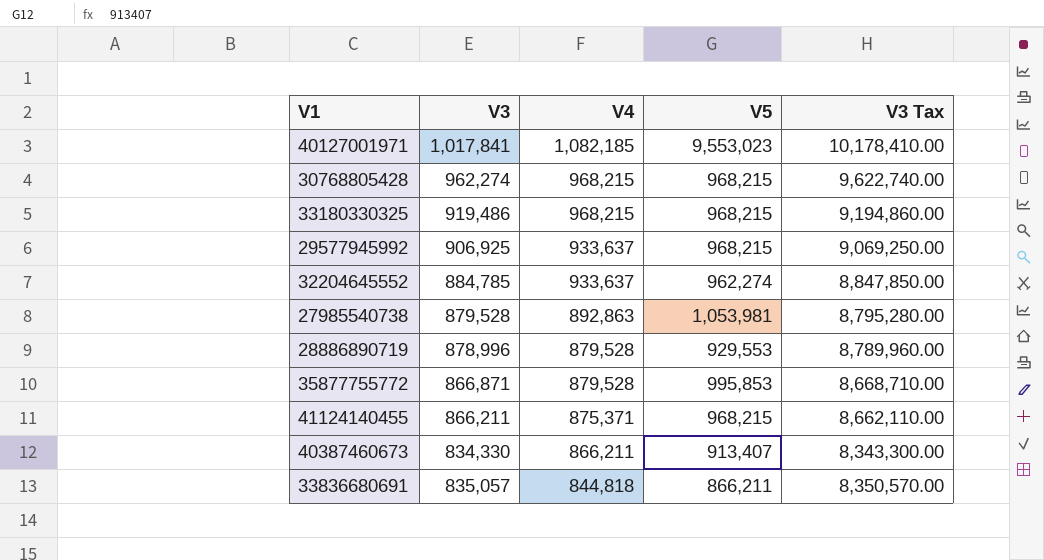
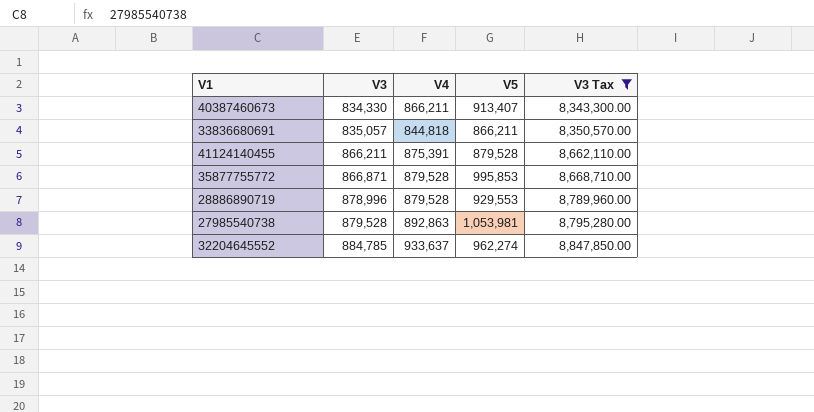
filter: none -> V3 Tax <= 8,847,850.00
row order: V4 descending -> V3 ascending
41124140455 | V4: 875,371 -> 875,391
41124140455 | V5: 968,215 -> 879,528

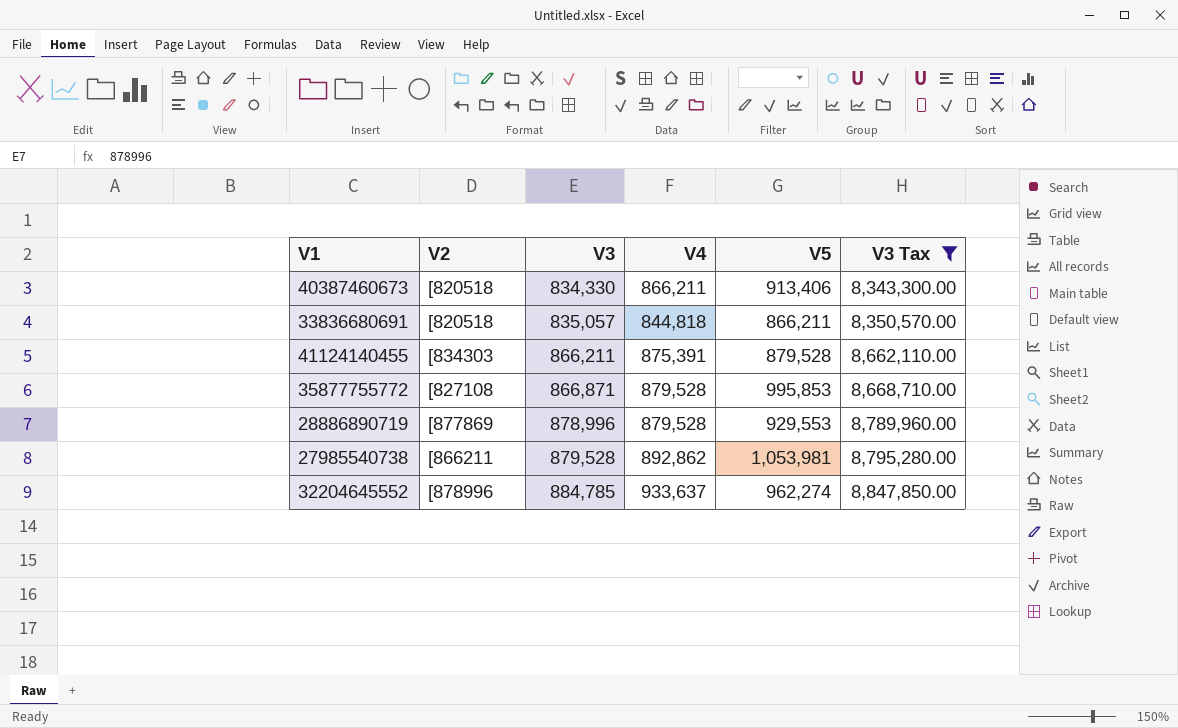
column V2 | position: none -> 2
40387460673 | V5: 913,407 -> 913,406
27985540738 | V4: 892,863 -> 892,862

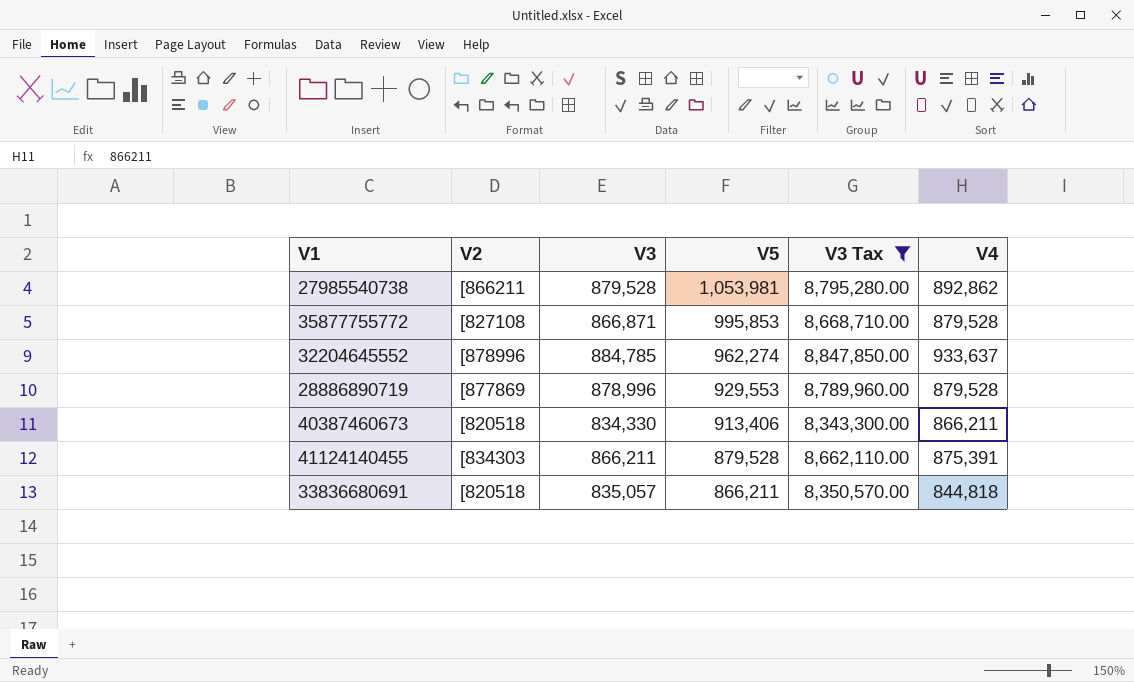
row order: V3 ascending -> V5 descending
column V4 | position: 4 -> 6

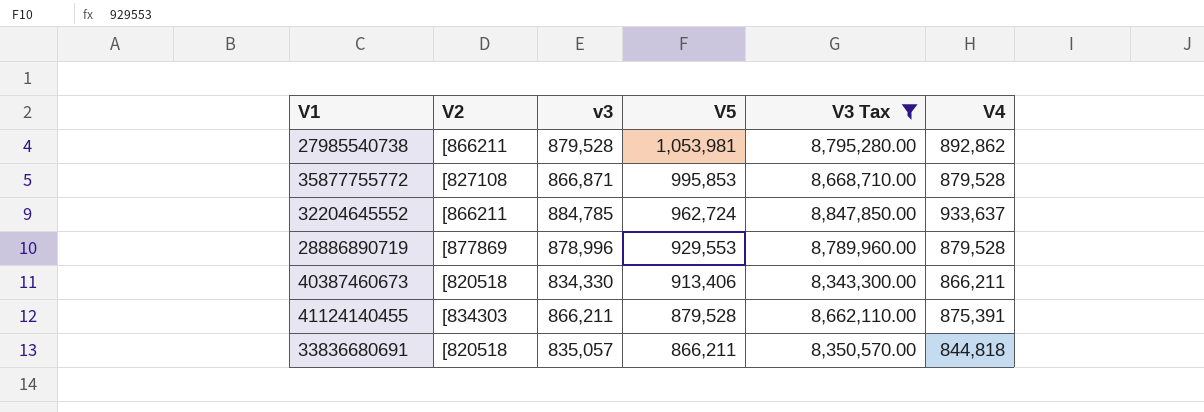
column name: V3 -> v3
32204645552 | V2: [878996 -> [866211
32204645552 | V5: 962,274 -> 962,724

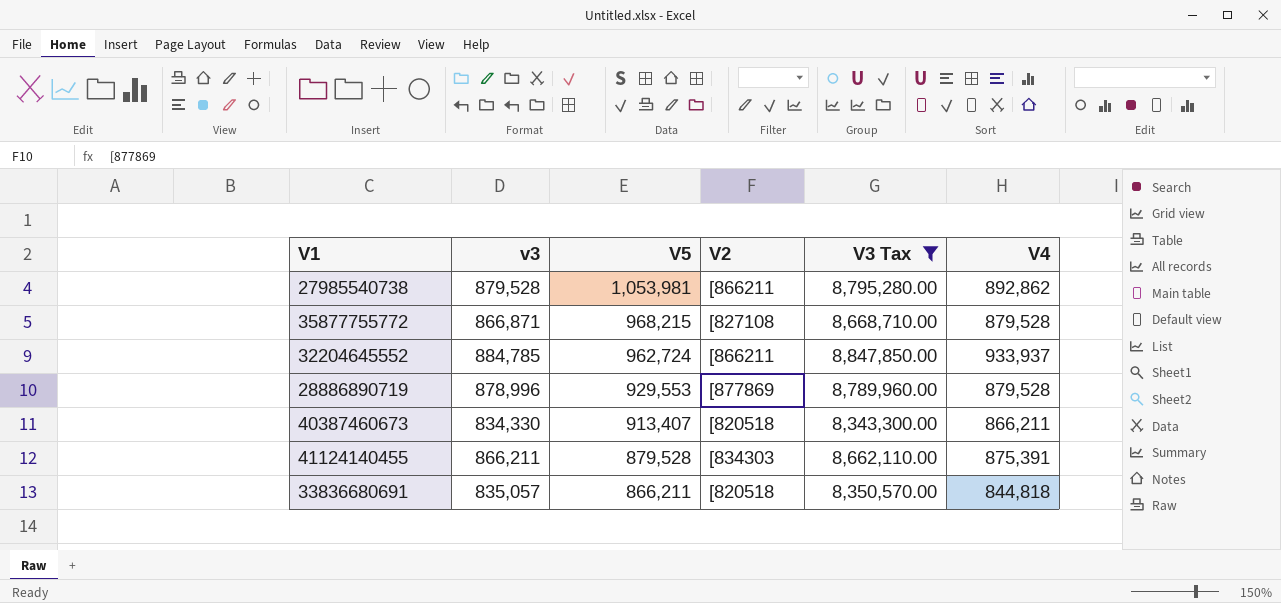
column V2 | position: 2 -> 4
35877755772 | V5: 995,853 -> 968,215
32204645552 | V4: 933,637 -> 933,937
40387460673 | V5: 913,406 -> 913,407

